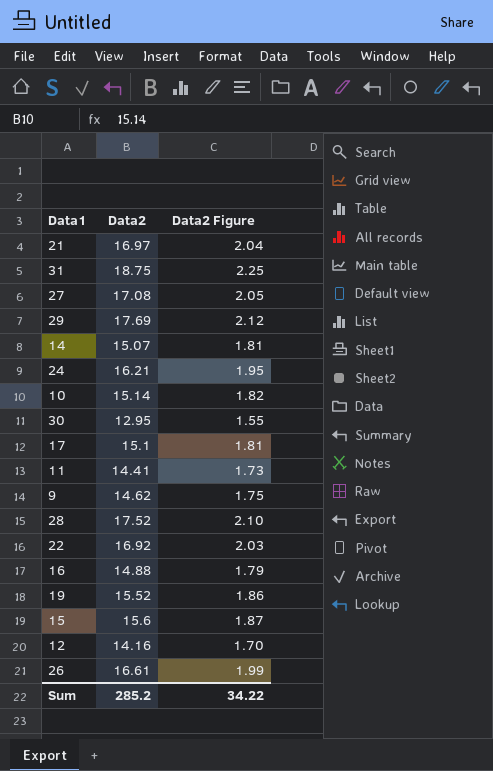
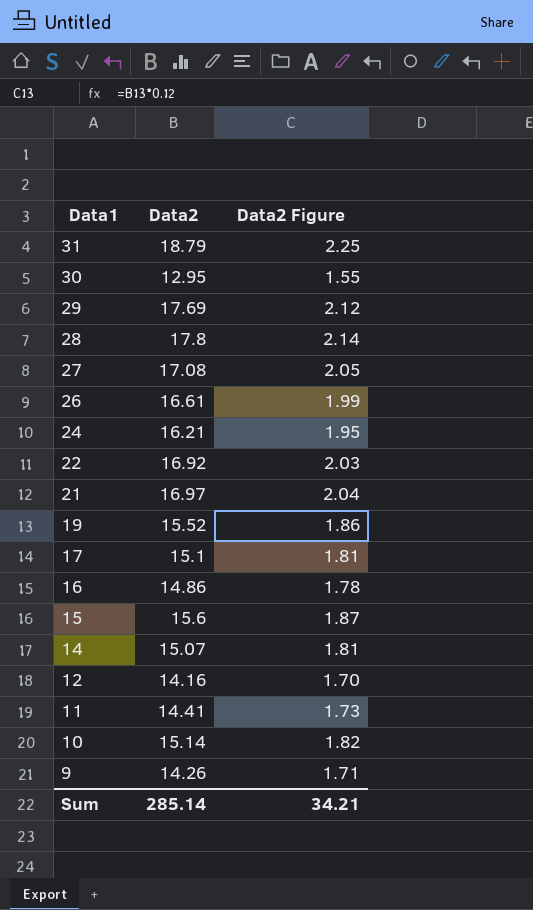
row order: none -> Data1 descending
31 | Data2: 18.75 -> 18.79
28 | Data2: 17.52 -> 17.8
28 | Data2 Figure: 2.10 -> 2.14
16 | Data2: 14.88 -> 14.86
16 | Data2 Figure: 1.79 -> 1.78
9 | Data2: 14.62 -> 14.26
9 | Data2 Figure: 1.75 -> 1.71
Sum | Data2: 285.2 -> 285.14
Sum | Data2 Figure: 34.22 -> 34.21

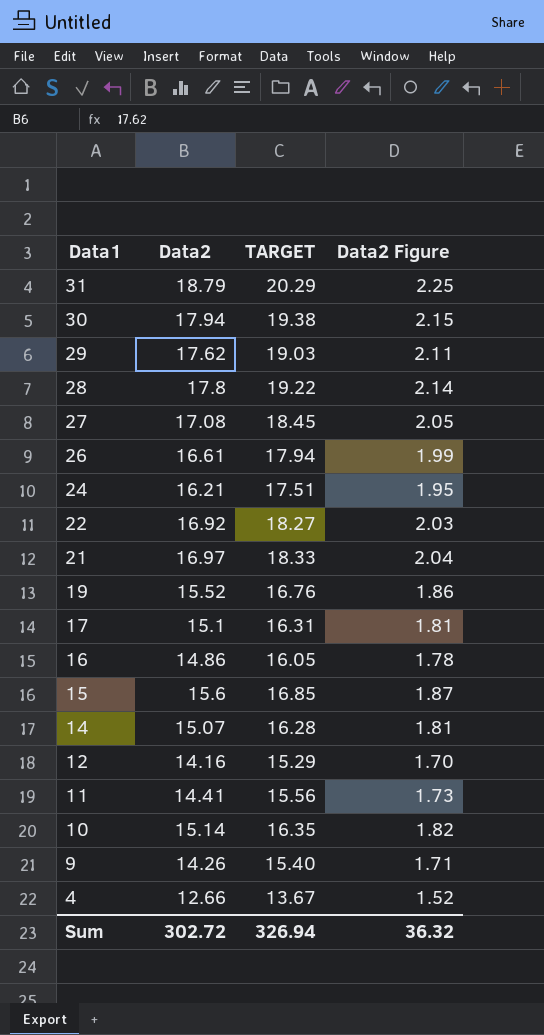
column TARGET | formula: none -> [Data2] * 1.08
30 | Data2: 12.95 -> 17.94
30 | Data2 Figure: 1.55 -> 2.15
29 | Data2: 17.69 -> 17.62
29 | Data2 Figure: 2.12 -> 2.11
row 4: none -> 12.66 | 13.67 | 1.52
Sum | Data2: 285.14 -> 302.72
Sum | Data2 Figure: 34.21 -> 36.32

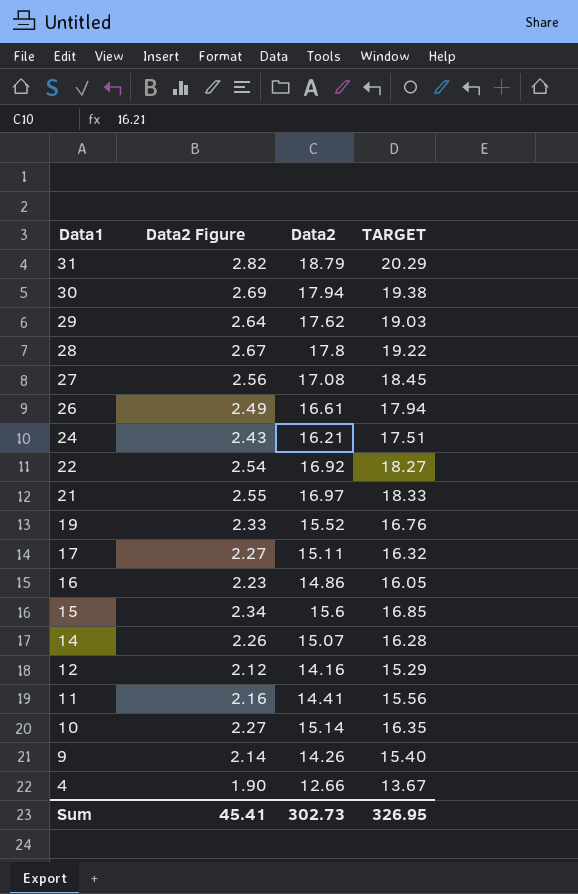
column Data2 Figure | formula: [Data2] * 0.12 -> [Data2] * 0.15
column Data2 Figure | position: 4 -> 2
17 | Data2: 15.1 -> 15.11
17 | TARGET: 16.31 -> 16.32
Sum | Data2 Figure: 36.32 -> 45.41
Sum | Data2: 302.72 -> 302.73
Sum | TARGET: 326.94 -> 326.95

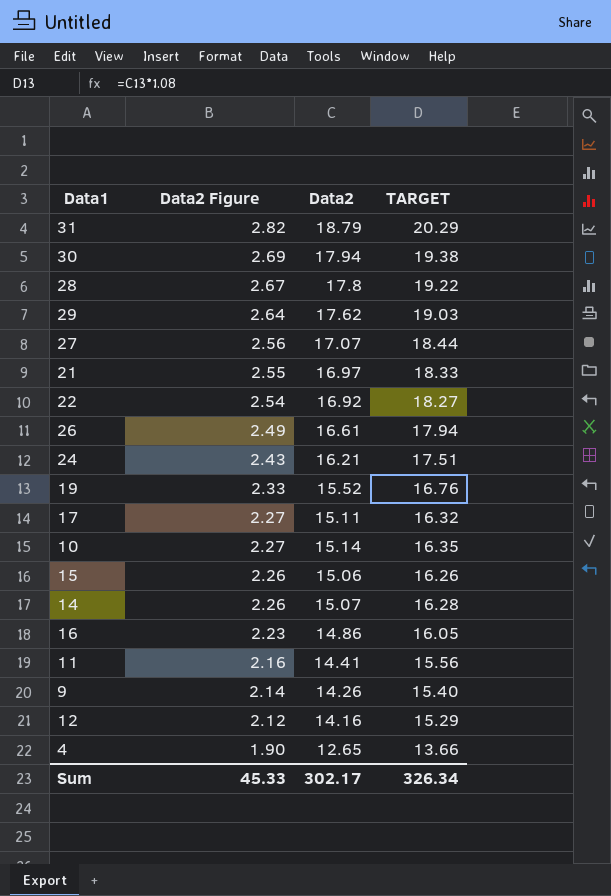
row order: Data1 descending -> Data2 Figure descending
27 | Data2: 17.08 -> 17.07
27 | TARGET: 18.45 -> 18.44
15 | Data2 Figure: 2.34 -> 2.26
15 | Data2: 15.6 -> 15.06
15 | TARGET: 16.85 -> 16.26
4 | Data2: 12.66 -> 12.65
4 | TARGET: 13.67 -> 13.66
Sum | Data2 Figure: 45.41 -> 45.33
Sum | Data2: 302.73 -> 302.17
Sum | TARGET: 326.95 -> 326.34

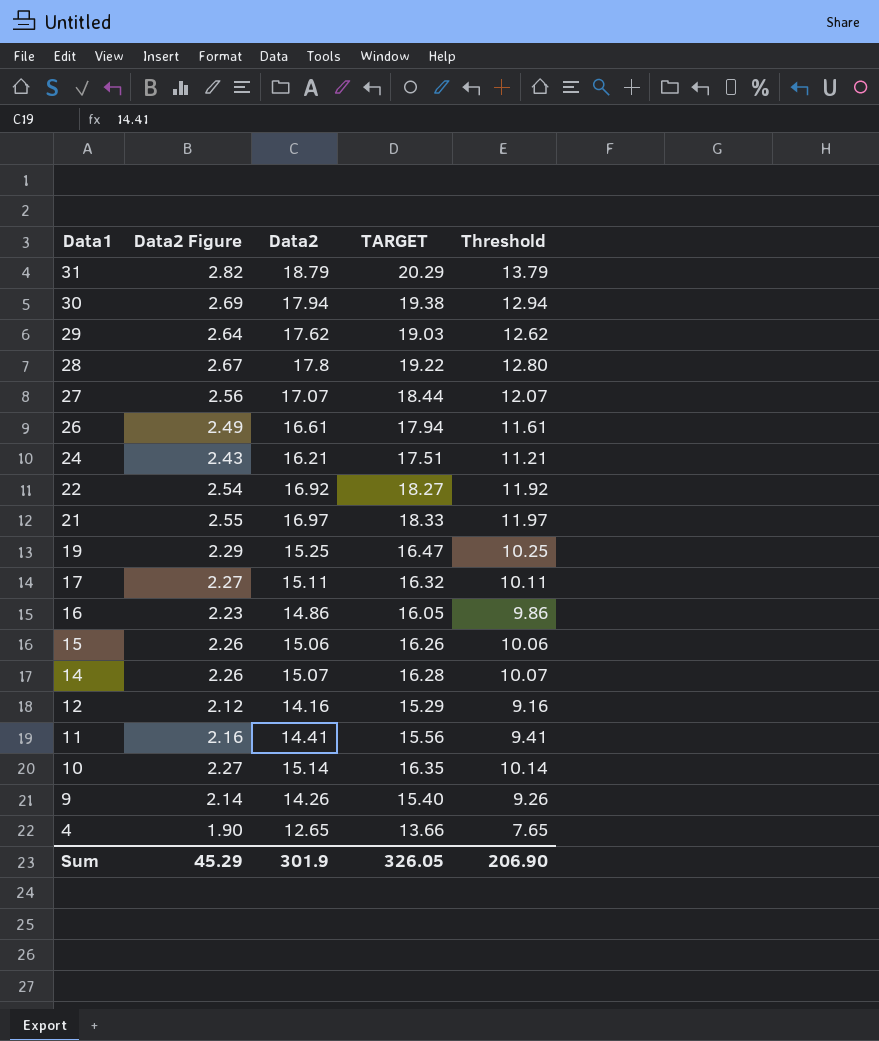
row order: Data2 Figure descending -> Data1 descending
column Threshold | formula: none -> [Data2] - 5
19 | Data2 Figure: 2.33 -> 2.29
19 | Data2: 15.52 -> 15.25
19 | TARGET: 16.76 -> 16.47
Sum | Data2 Figure: 45.33 -> 45.29
Sum | Data2: 302.17 -> 301.9
Sum | TARGET: 326.34 -> 326.05

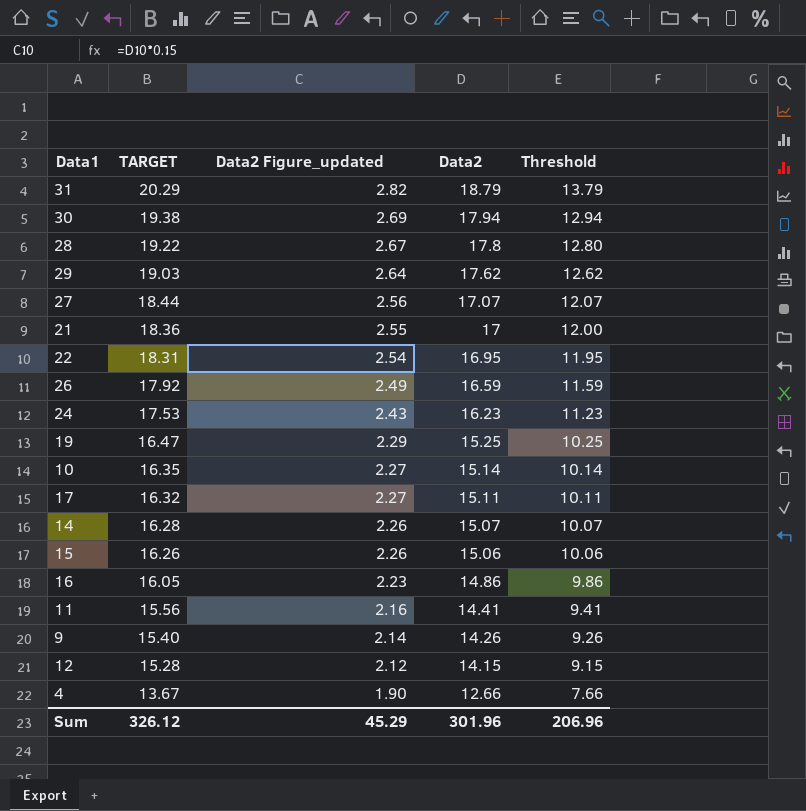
row order: Data1 descending -> TARGET descending
column TARGET | position: 4 -> 2
column name: Data2 Figure -> Data2 Figure_updated
21 | TARGET: 18.33 -> 18.36
21 | Data2: 16.97 -> 17
21 | Threshold: 11.97 -> 12.00
22 | TARGET: 18.27 -> 18.31
22 | Data2: 16.92 -> 16.95
22 | Threshold: 11.92 -> 11.95
26 | TARGET: 17.94 -> 17.92
26 | Data2: 16.61 -> 16.59
26 | Threshold: 11.61 -> 11.59
24 | TARGET: 17.51 -> 17.53
24 | Data2: 16.21 -> 16.23
24 | Threshold: 11.21 -> 11.23
12 | TARGET: 15.29 -> 15.28
12 | Data2: 14.16 -> 14.15
12 | Threshold: 9.16 -> 9.15
4 | TARGET: 13.66 -> 13.67
4 | Data2: 12.65 -> 12.66
4 | Threshold: 7.65 -> 7.66
Sum | TARGET: 326.05 -> 326.12
Sum | Data2: 301.9 -> 301.96
Sum | Threshold: 206.90 -> 206.96

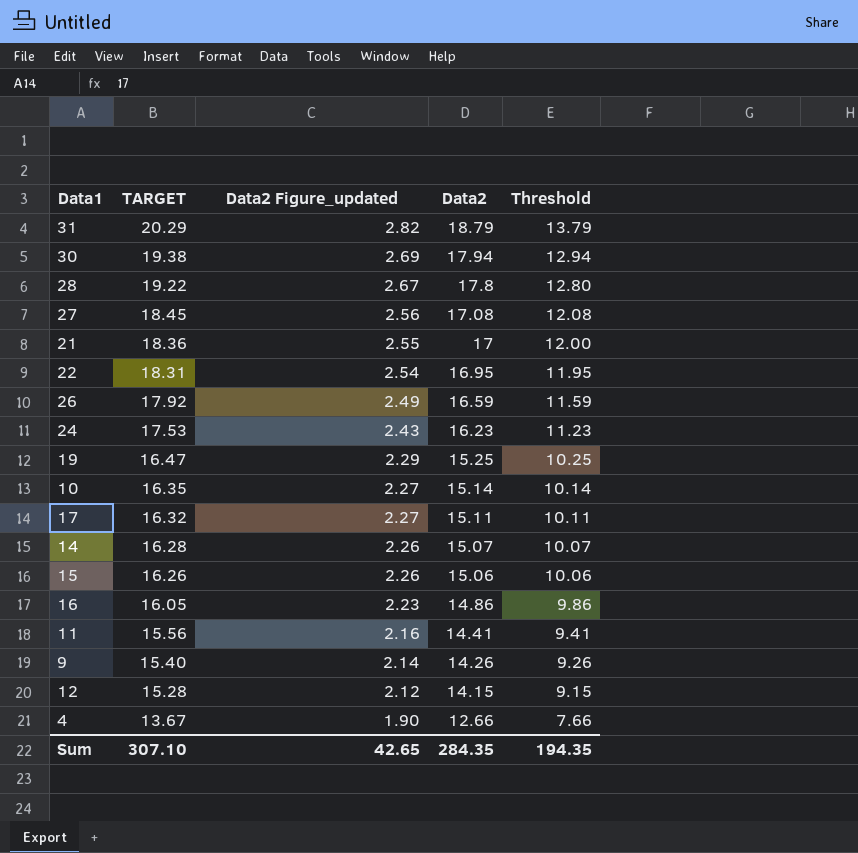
row 29: 19.03 | 2.64 | 17.62 | 12.62 -> none
27 | TARGET: 18.44 -> 18.45
27 | Data2: 17.07 -> 17.08
27 | Threshold: 12.07 -> 12.08
Sum | TARGET: 326.12 -> 307.10
Sum | Data2 Figure_updated: 45.29 -> 42.65
Sum | Data2: 301.96 -> 284.35
Sum | Threshold: 206.96 -> 194.35

